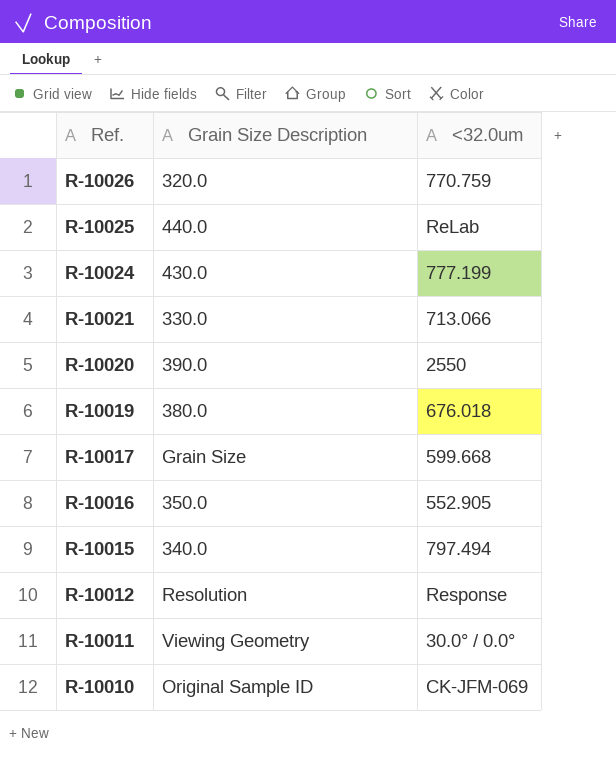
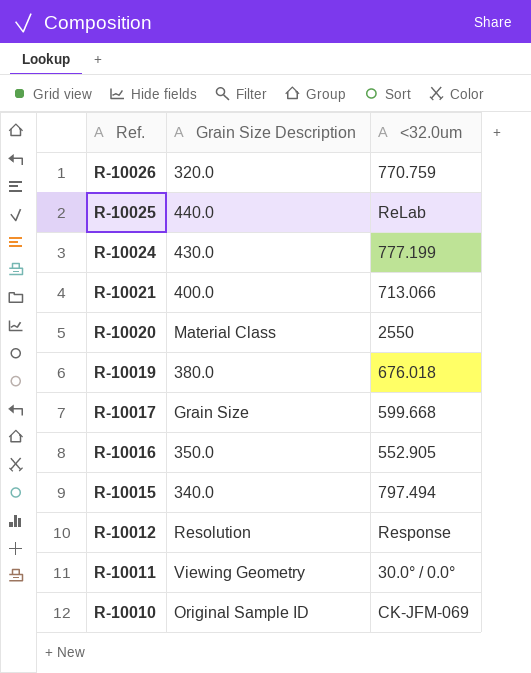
R-10021 | Grain Size Description: 330.0 -> 400.0
R-10020 | Grain Size Description: 390.0 -> Material Class

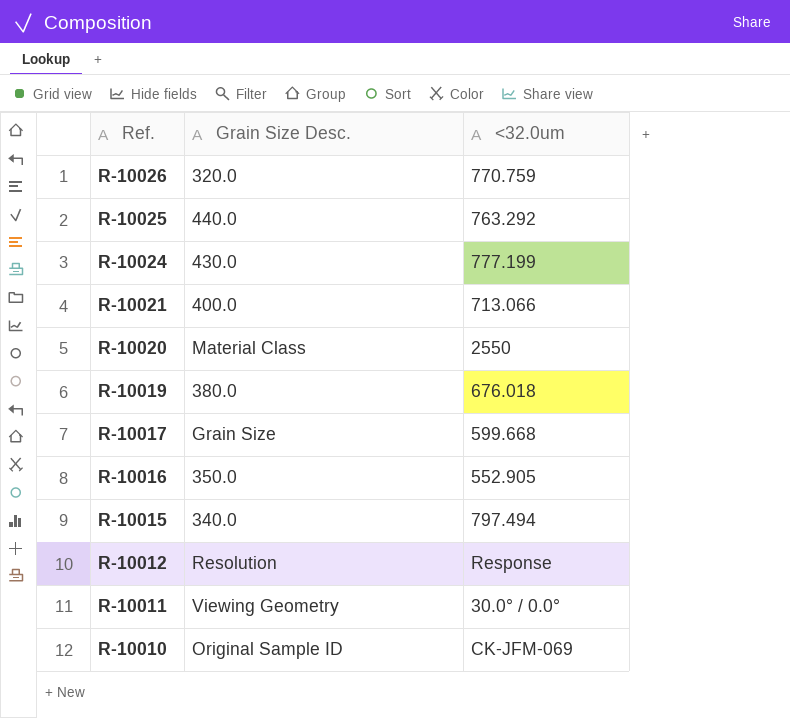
column name: Grain Size Description -> Grain Size Desc.
R-10025 | <32.0um: ReLab -> 763.292

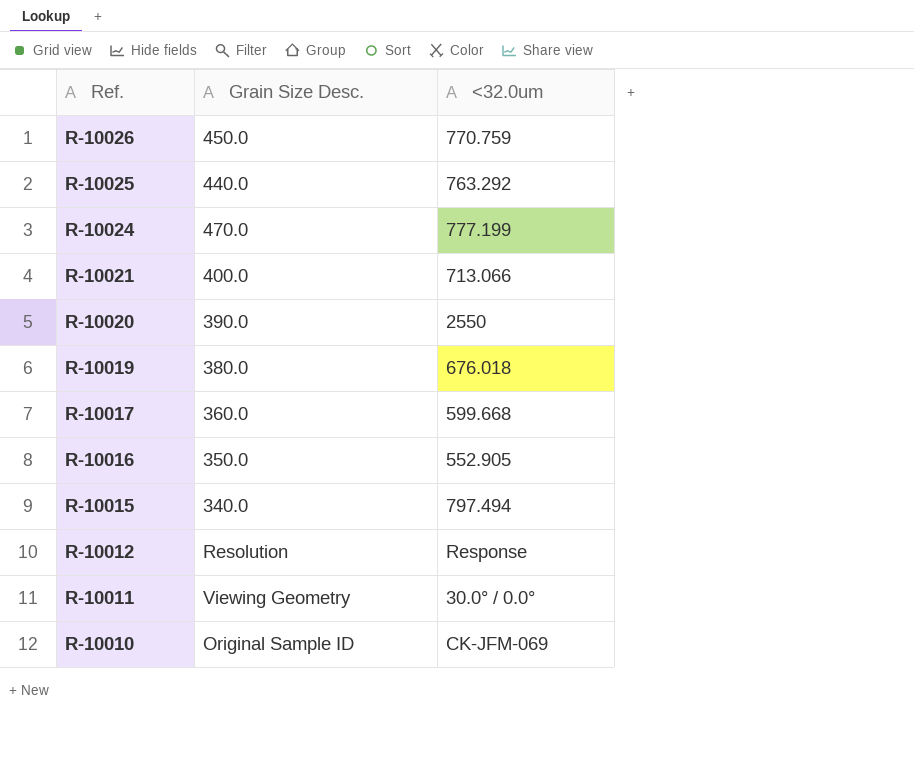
R-10026 | Grain Size Desc.: 320.0 -> 450.0
R-10024 | Grain Size Desc.: 430.0 -> 470.0
R-10020 | Grain Size Desc.: Material Class -> 390.0
R-10017 | Grain Size Desc.: Grain Size -> 360.0

